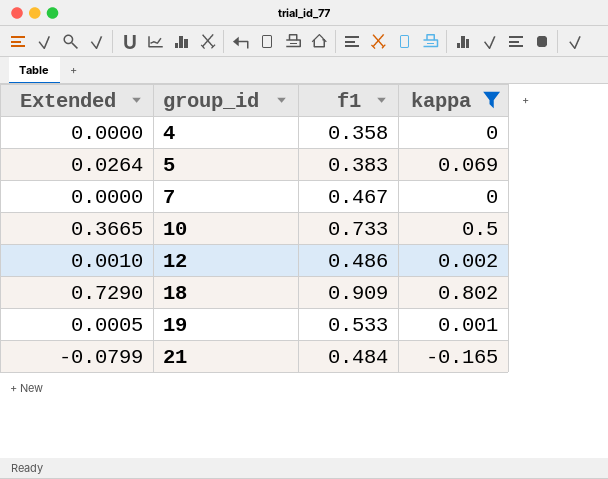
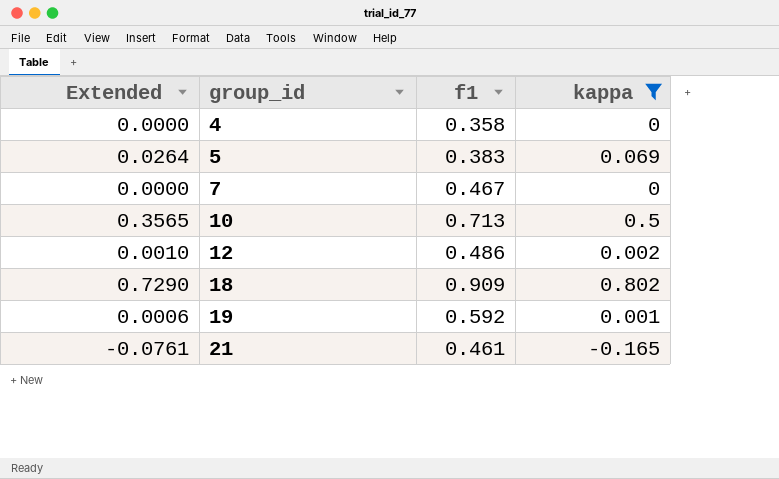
10 | Extended: 0.3665 -> 0.3565
10 | f1: 0.733 -> 0.713
19 | Extended: 0.0005 -> 0.0006
19 | f1: 0.533 -> 0.592
21 | Extended: -0.0799 -> -0.0761
21 | f1: 0.484 -> 0.461

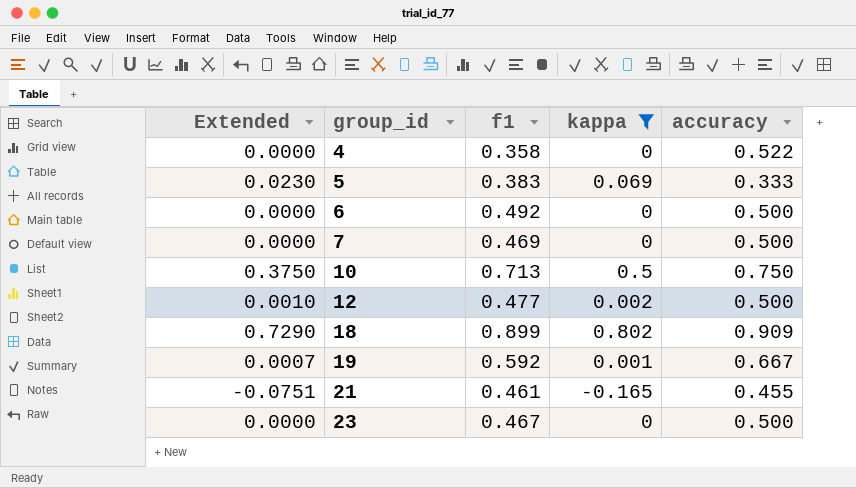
column Extended | formula: [f1] * [kappa] -> [kappa] * [accuracy]
column accuracy | position: none -> 5
row 6: none -> 0.0000 | 0.492 | 0 | 0.500
7 | f1: 0.467 -> 0.469
12 | f1: 0.486 -> 0.477
18 | f1: 0.909 -> 0.899
row 23: none -> 0.0000 | 0.467 | 0 | 0.500

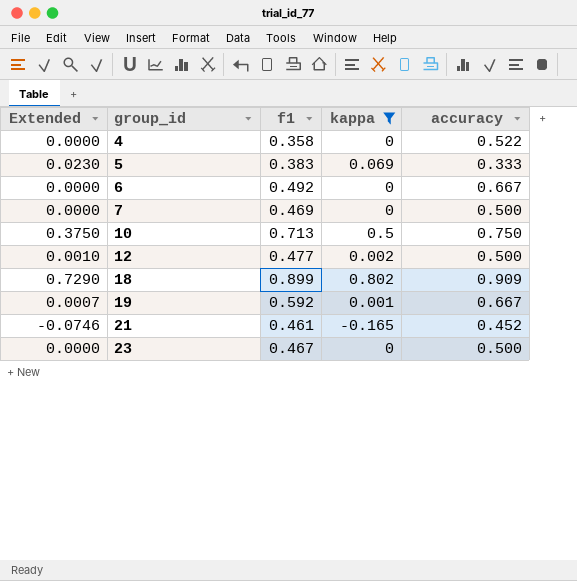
6 | accuracy: 0.500 -> 0.667
21 | Extended: -0.0751 -> -0.0746
21 | accuracy: 0.455 -> 0.452

